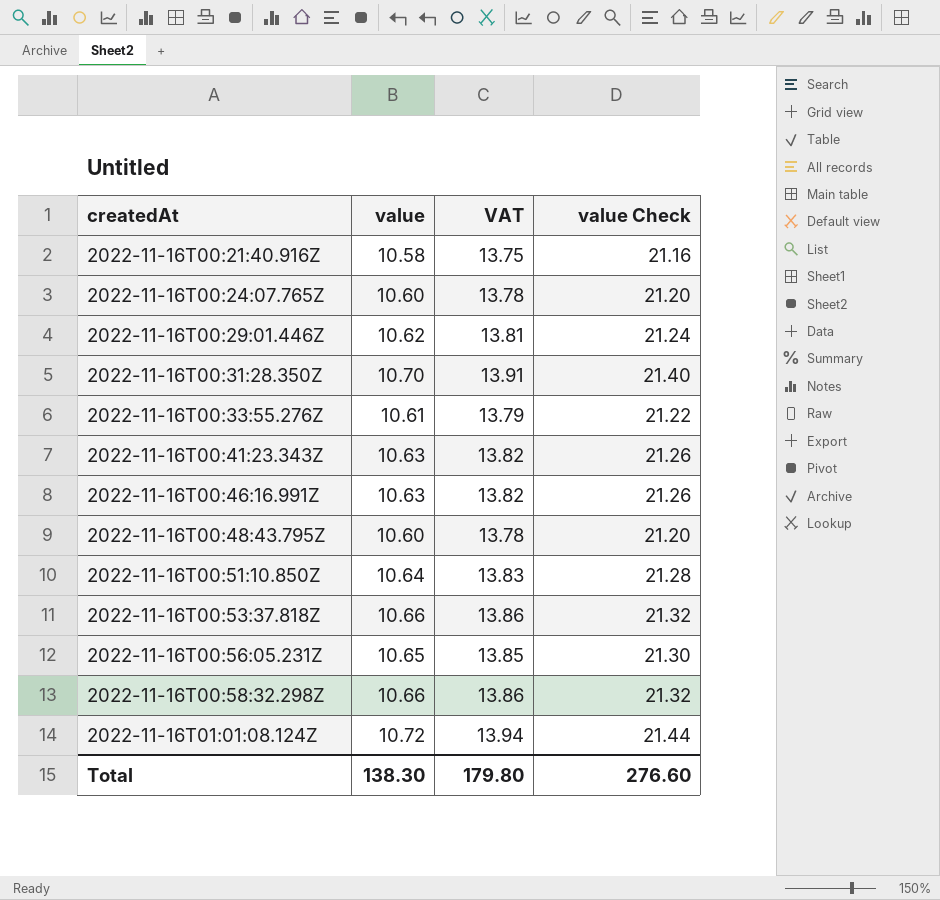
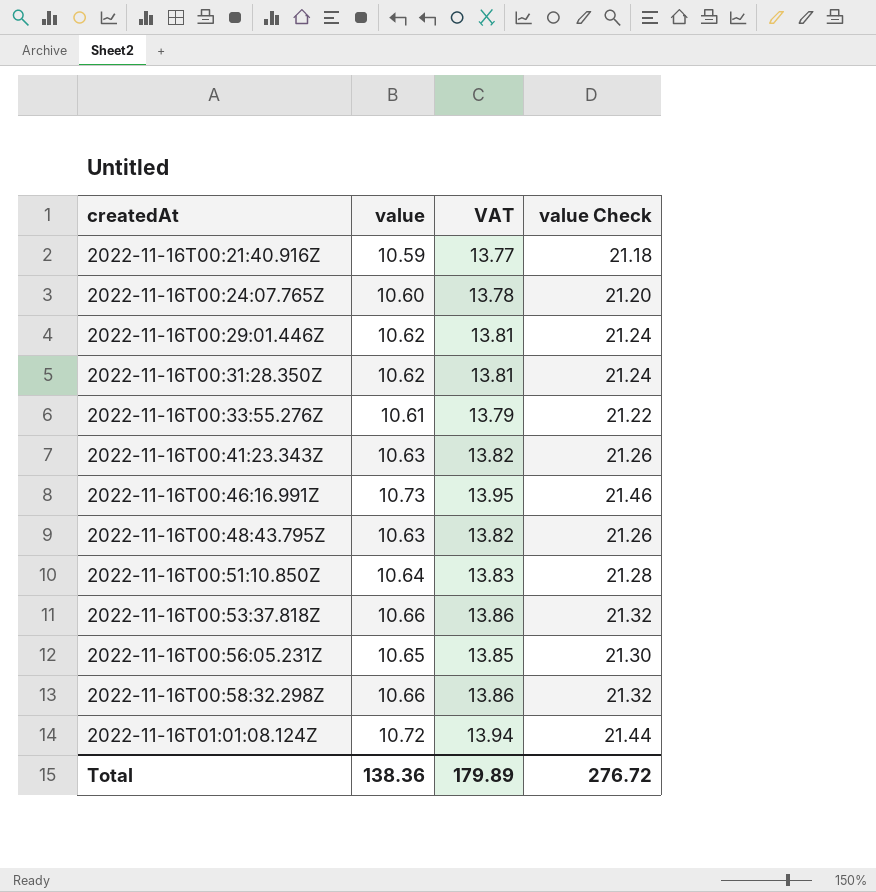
2022-11-16T00:21:40.916Z | value: 10.58 -> 10.59
2022-11-16T00:21:40.916Z | VAT: 13.75 -> 13.77
2022-11-16T00:21:40.916Z | value Check: 21.16 -> 21.18
2022-11-16T00:31:28.350Z | value: 10.70 -> 10.62
2022-11-16T00:31:28.350Z | VAT: 13.91 -> 13.81
2022-11-16T00:31:28.350Z | value Check: 21.40 -> 21.24
2022-11-16T00:46:16.991Z | value: 10.63 -> 10.73
2022-11-16T00:46:16.991Z | VAT: 13.82 -> 13.95
2022-11-16T00:46:16.991Z | value Check: 21.26 -> 21.46
2022-11-16T00:48:43.795Z | value: 10.60 -> 10.63
2022-11-16T00:48:43.795Z | VAT: 13.78 -> 13.82
2022-11-16T00:48:43.795Z | value Check: 21.20 -> 21.26
Total | value: 138.30 -> 138.36
Total | VAT: 179.80 -> 179.89
Total | value Check: 276.60 -> 276.72

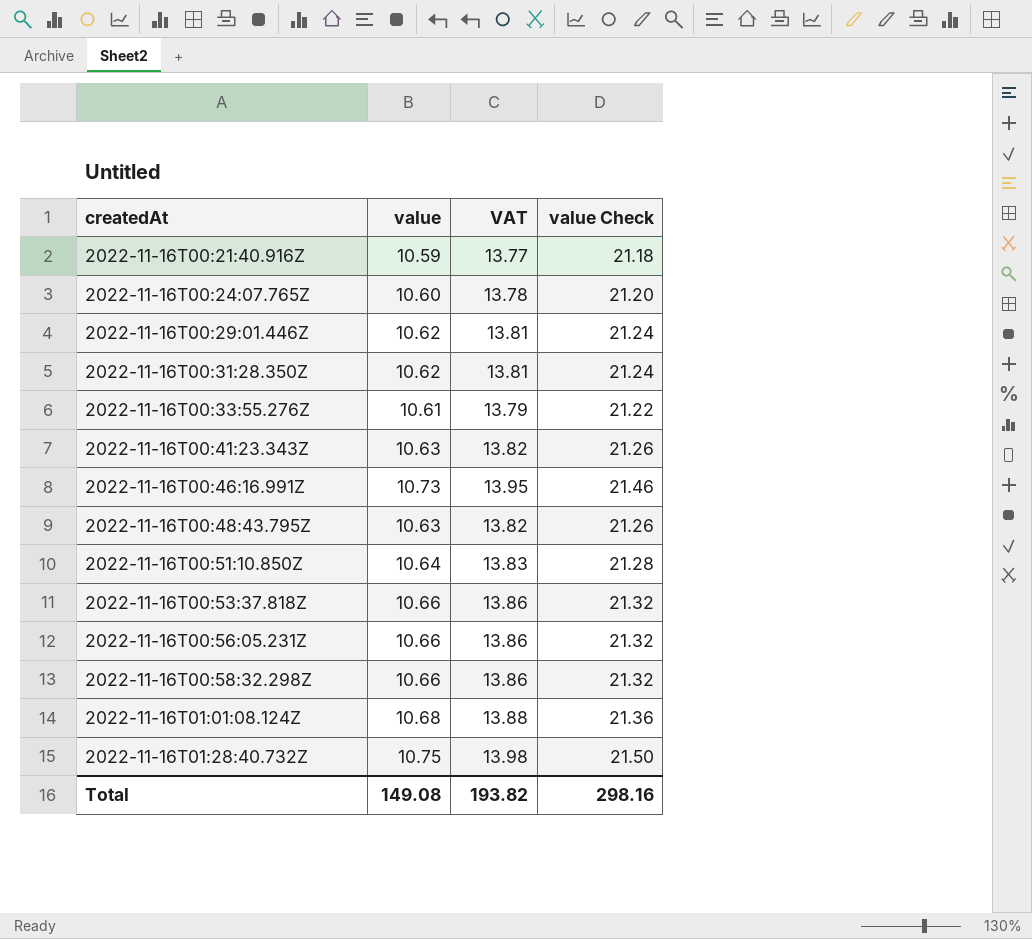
2022-11-16T00:56:05.231Z | value: 10.65 -> 10.66
2022-11-16T00:56:05.231Z | VAT: 13.85 -> 13.86
2022-11-16T00:56:05.231Z | value Check: 21.30 -> 21.32
2022-11-16T01:01:08.124Z | value: 10.72 -> 10.68
2022-11-16T01:01:08.124Z | VAT: 13.94 -> 13.88
2022-11-16T01:01:08.124Z | value Check: 21.44 -> 21.36
row 2022-11-16T01:28:40.732Z: none -> 10.75 | 13.98 | 21.50
Total | value: 138.36 -> 149.08
Total | VAT: 179.89 -> 193.82
Total | value Check: 276.72 -> 298.16

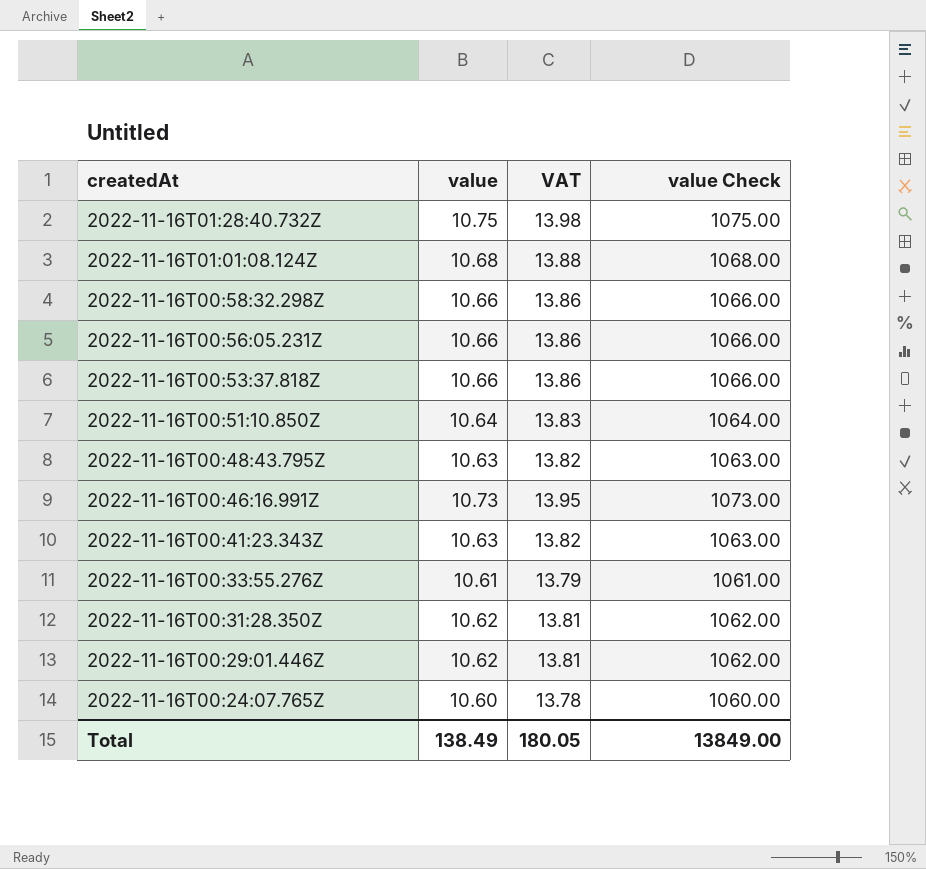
row order: createdAt ascending -> createdAt descending
column value Check | formula: [value] * 2 -> [value] * 100
row 2022-11-16T00:21:40.916Z: 10.59 | 13.77 | 21.18 -> none
Total | value: 149.08 -> 138.49
Total | VAT: 193.82 -> 180.05
Total | value Check: 298.16 -> 13849.00

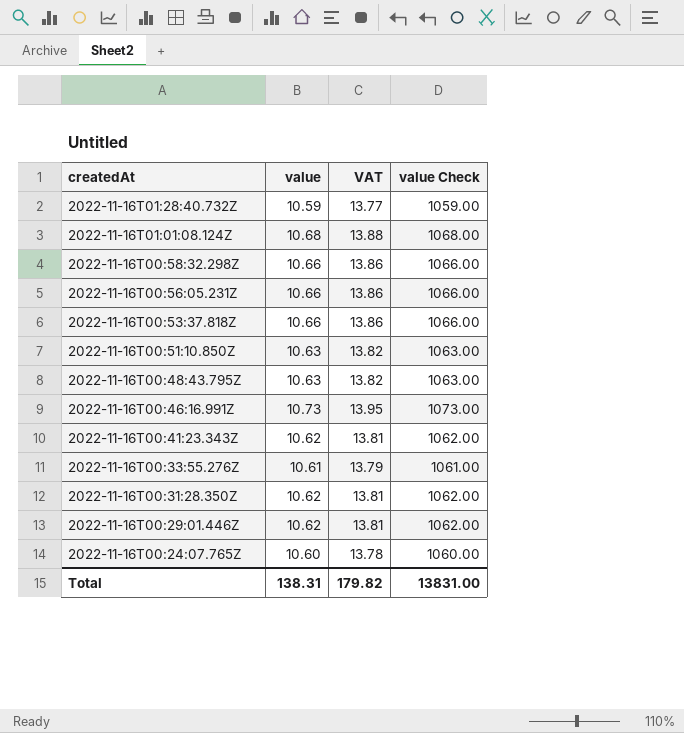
2022-11-16T01:28:40.732Z | value: 10.75 -> 10.59
2022-11-16T01:28:40.732Z | VAT: 13.98 -> 13.77
2022-11-16T01:28:40.732Z | value Check: 1075.00 -> 1059.00
2022-11-16T00:51:10.850Z | value: 10.64 -> 10.63
2022-11-16T00:51:10.850Z | VAT: 13.83 -> 13.82
2022-11-16T00:51:10.850Z | value Check: 1064.00 -> 1063.00
2022-11-16T00:41:23.343Z | value: 10.63 -> 10.62
2022-11-16T00:41:23.343Z | VAT: 13.82 -> 13.81
2022-11-16T00:41:23.343Z | value Check: 1063.00 -> 1062.00
Total | value: 138.49 -> 138.31
Total | VAT: 180.05 -> 179.82
Total | value Check: 13849.00 -> 13831.00

